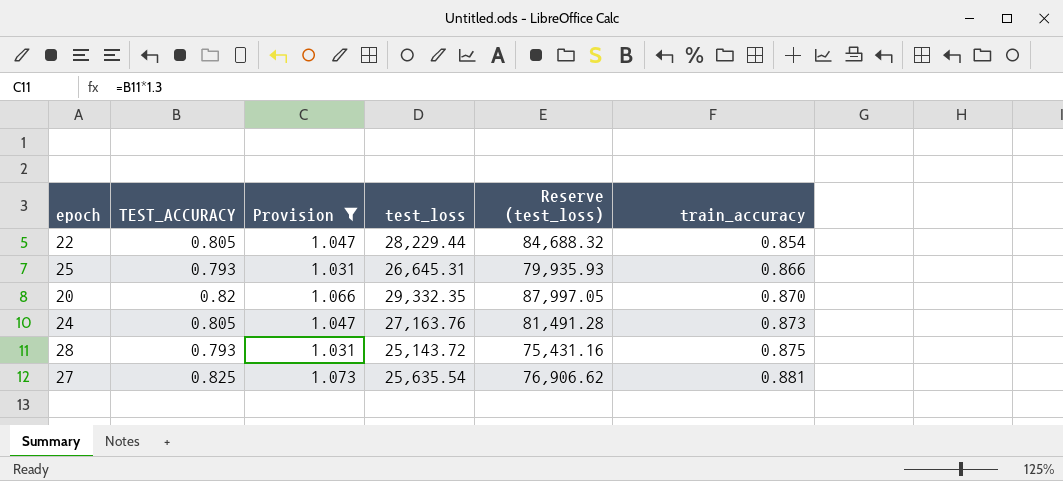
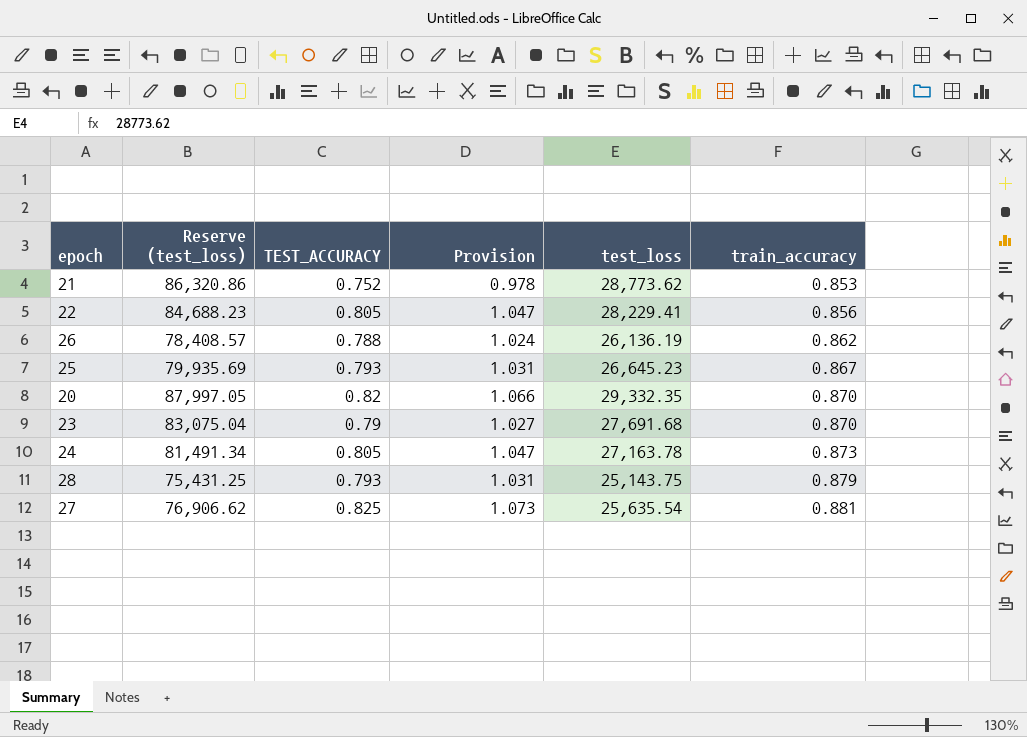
filter: Provision >= 1.031 -> none
column Reserve (test_loss) | position: 5 -> 2
22 | Reserve (test_loss): 84,688.32 -> 84,688.23
22 | test_loss: 28,229.44 -> 28,229.41
22 | train_accuracy: 0.854 -> 0.856
25 | Reserve (test_loss): 79,935.93 -> 79,935.69
25 | test_loss: 26,645.31 -> 26,645.23
25 | train_accuracy: 0.866 -> 0.867
24 | Reserve (test_loss): 81,491.28 -> 81,491.34
24 | test_loss: 27,163.76 -> 27,163.78
28 | Reserve (test_loss): 75,431.16 -> 75,431.25
28 | test_loss: 25,143.72 -> 25,143.75
28 | train_accuracy: 0.875 -> 0.879

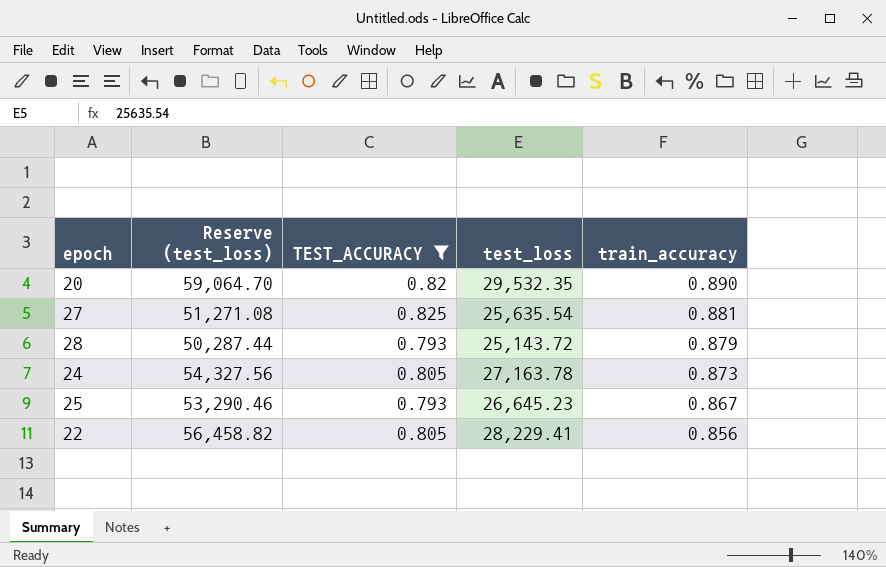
filter: none -> TEST_ACCURACY >= 0.793
row order: train_accuracy ascending -> train_accuracy descending
column Provision | formula: [TEST_ACCURACY] * 1.3 -> none
column Reserve (test_loss) | formula: [test_loss] * 3 -> [test_loss] * 2
20 | test_loss: 29,332.35 -> 29,532.35
20 | train_accuracy: 0.870 -> 0.890
28 | test_loss: 25,143.75 -> 25,143.72

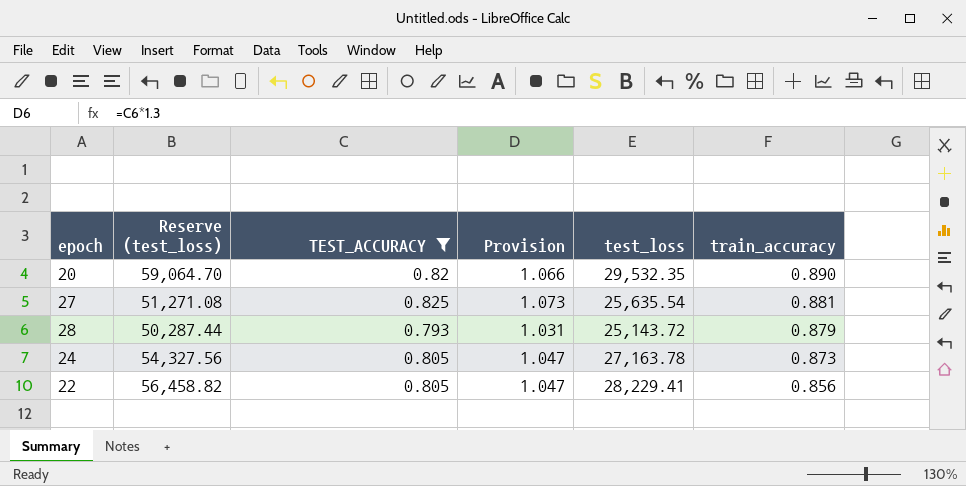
column Provision | formula: none -> [TEST_ACCURACY] * 1.3
row 25: 53,290.46 | 0.793 | 26,645.23 | 0.867 -> none

